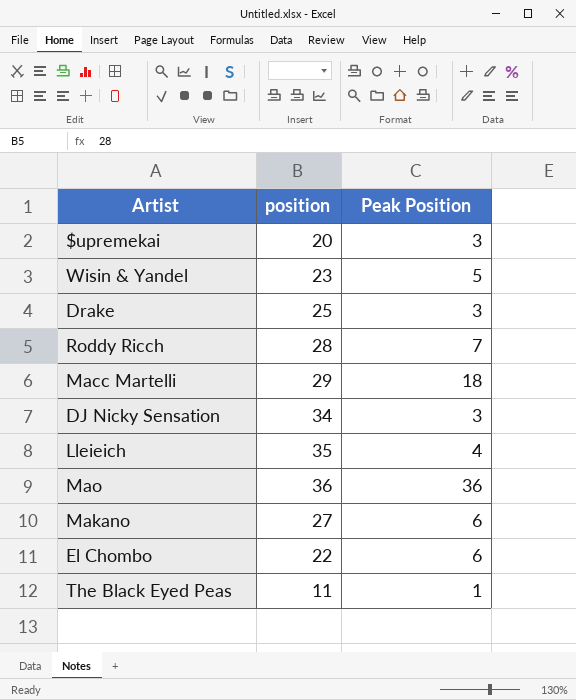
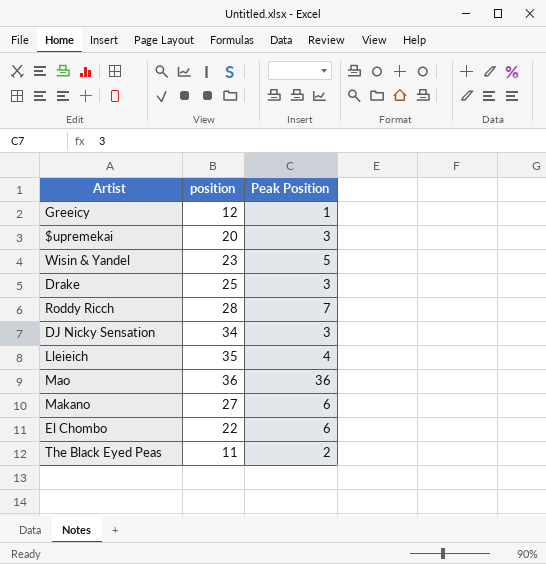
row Macc Martelli: 29 | 18 -> none
row Greeicy: none -> 12 | 1
The Black Eyed Peas | Peak Position: 1 -> 2

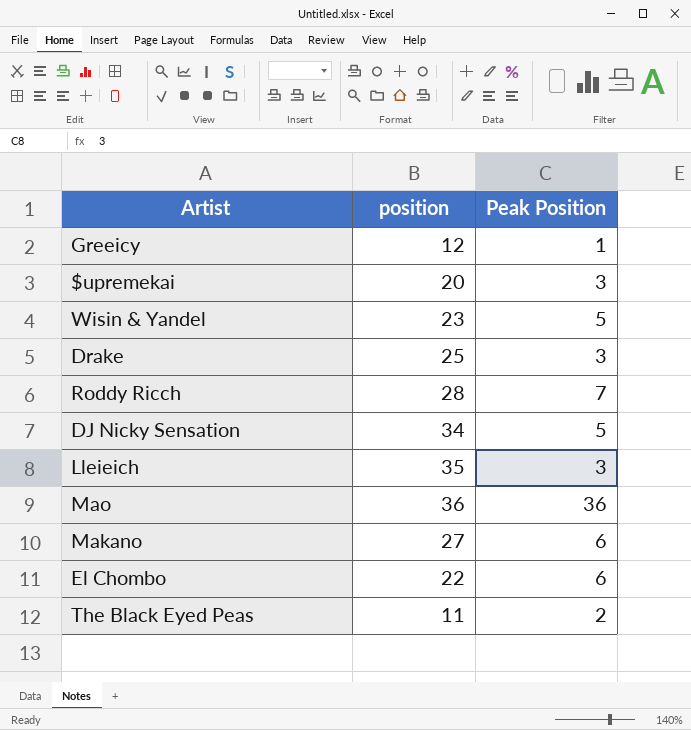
DJ Nicky Sensation | Peak Position: 3 -> 5
Lleieich | Peak Position: 4 -> 3

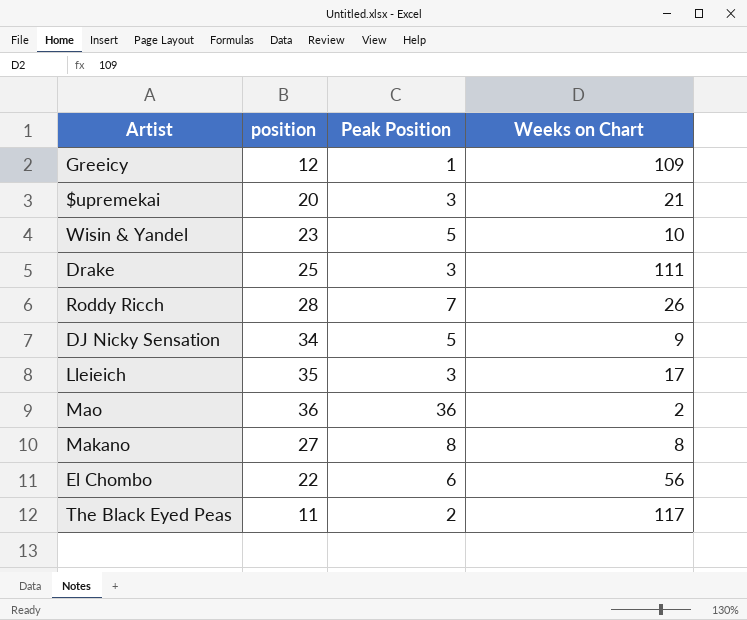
column Weeks on Chart | position: none -> 4
Makano | Peak Position: 6 -> 8

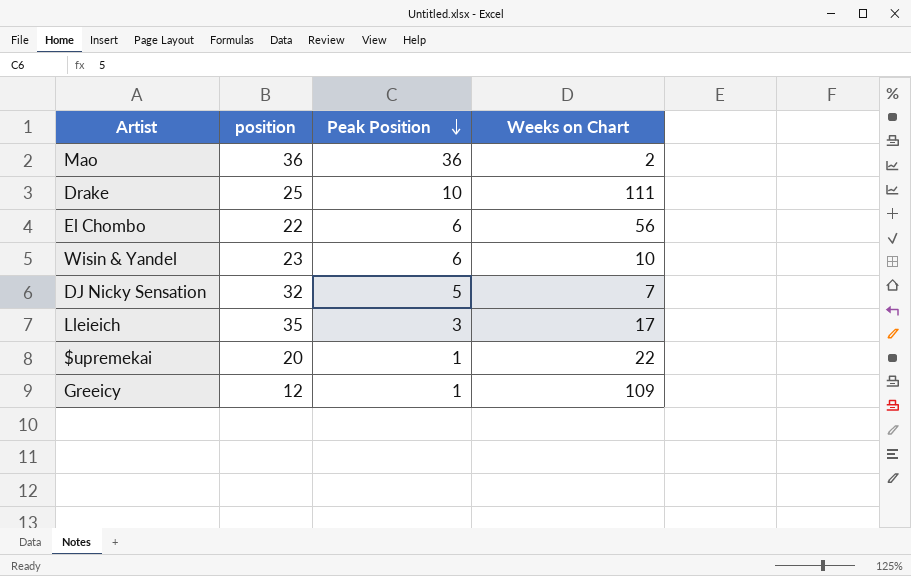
row order: none -> Peak Position descending
row Roddy Ricch: 28 | 7 | 26 -> none
row Makano: 27 | 8 | 8 -> none
row The Black Eyed Peas: 11 | 2 | 117 -> none
Drake | Peak Position: 3 -> 10
Wisin & Yandel | Peak Position: 5 -> 6
DJ Nicky Sensation | position: 34 -> 32
DJ Nicky Sensation | Weeks on Chart: 9 -> 7
$upremekai | Peak Position: 3 -> 1
$upremekai | Weeks on Chart: 21 -> 22

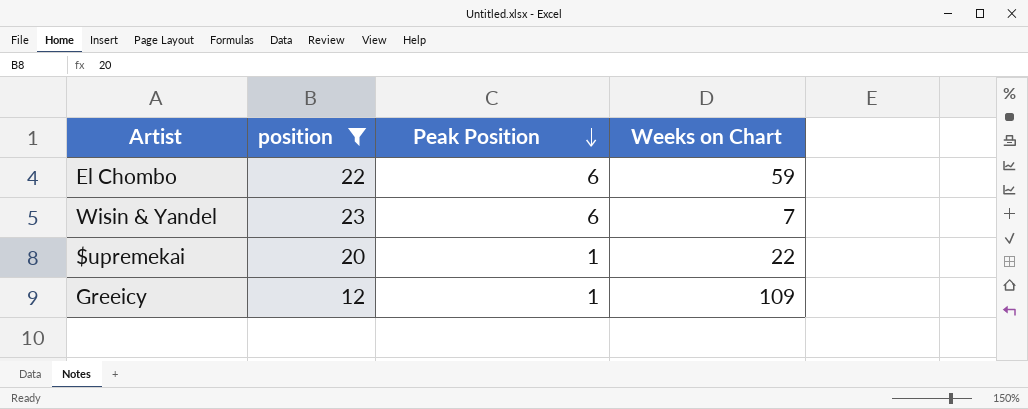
filter: none -> position <= 23
El Chombo | Weeks on Chart: 56 -> 59
Wisin & Yandel | Weeks on Chart: 10 -> 7

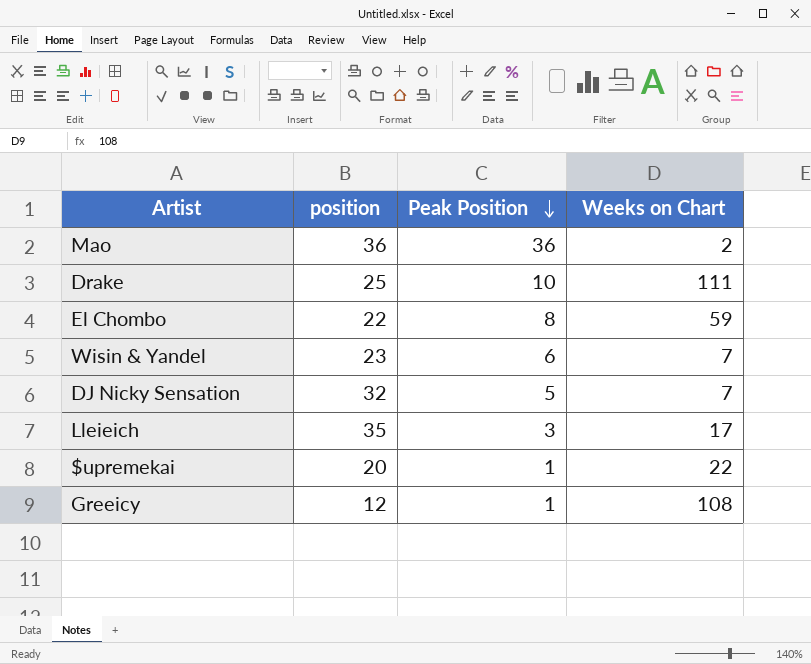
filter: position <= 23 -> none
El Chombo | Peak Position: 6 -> 8
Greeicy | Weeks on Chart: 109 -> 108

